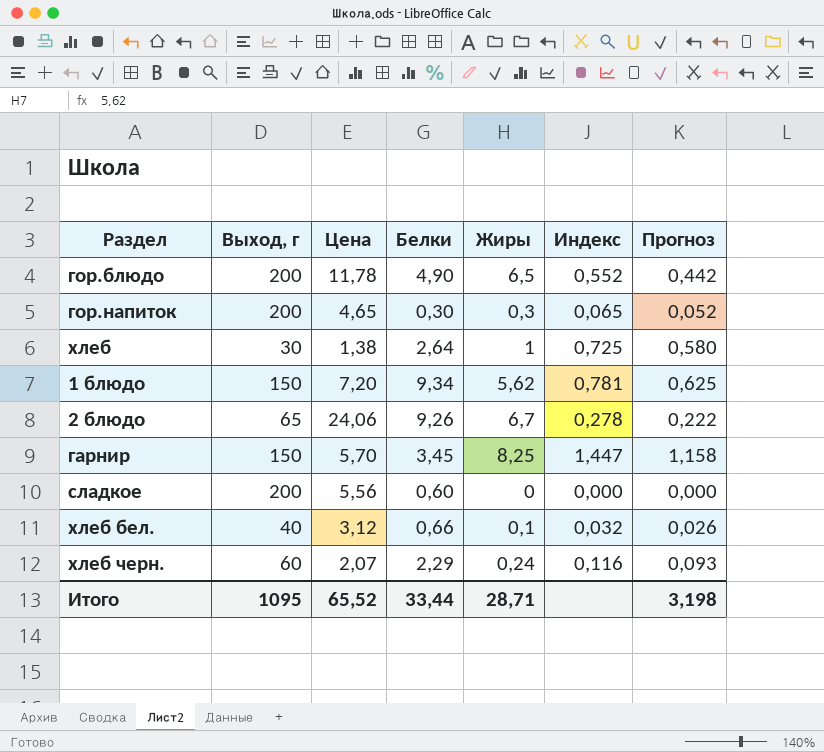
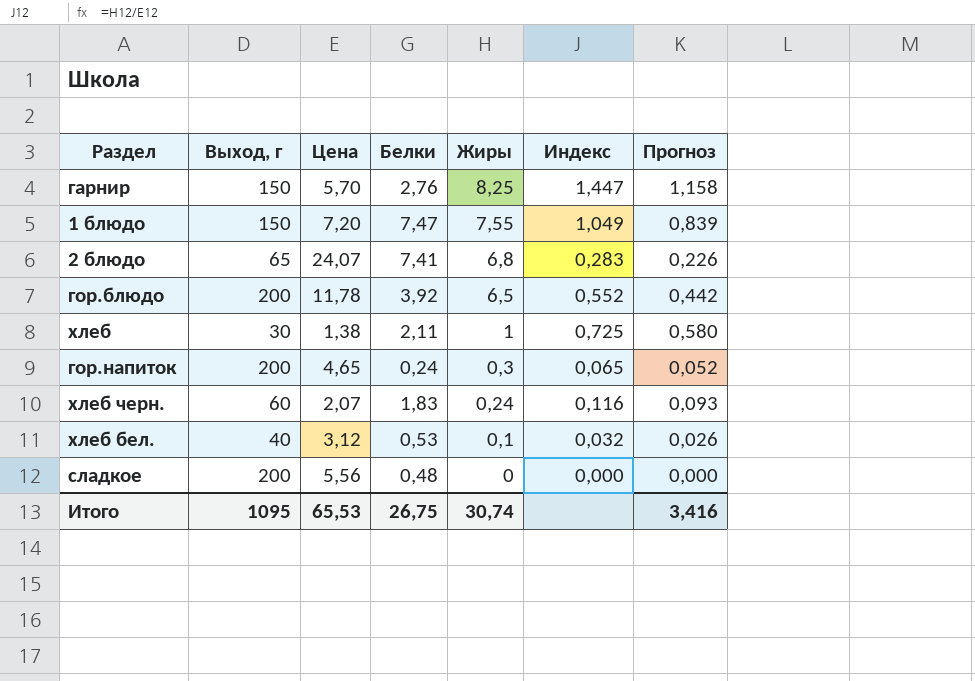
row order: none -> Жиры descending
гарнир | Белки: 3,45 -> 2,76
1 блюдо | Белки: 9,34 -> 7,47
1 блюдо | Жиры: 5,62 -> 7,55
1 блюдо | Индекс: 0,781 -> 1,049
1 блюдо | Прогноз: 0,625 -> 0,839
2 блюдо | Цена: 24,06 -> 24,07
2 блюдо | Белки: 9,26 -> 7,41
2 блюдо | Жиры: 6,7 -> 6,8
2 блюдо | Индекс: 0,278 -> 0,283
2 блюдо | Прогноз: 0,222 -> 0,226
гор.блюдо | Белки: 4,90 -> 3,92
хлеб | Белки: 2,64 -> 2,11
гор.напиток | Белки: 0,30 -> 0,24
хлеб черн. | Белки: 2,29 -> 1,83
хлеб бел. | Белки: 0,66 -> 0,53
сладкое | Белки: 0,60 -> 0,48
Итого | Цена: 65,52 -> 65,53
Итого | Белки: 33,44 -> 26,75
Итого | Жиры: 28,71 -> 30,74
Итого | Прогноз: 3,198 -> 3,416

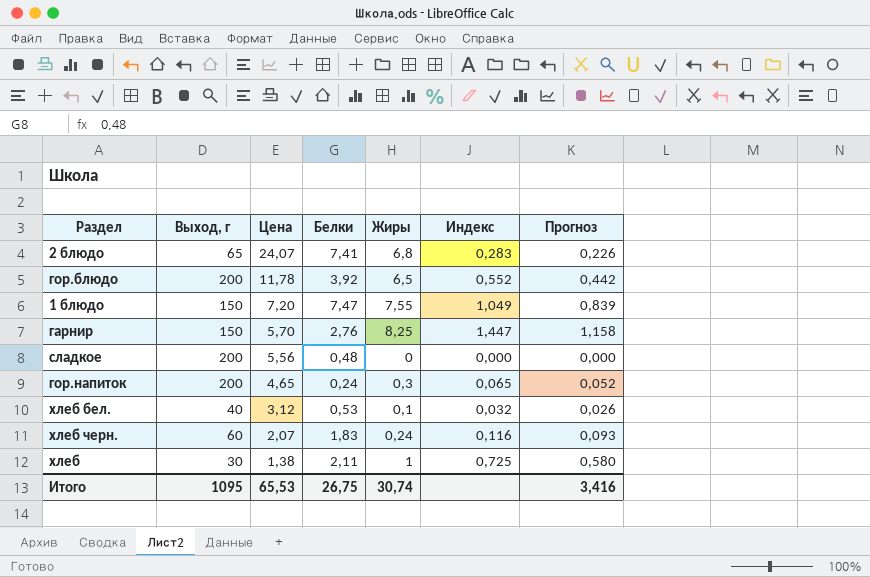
row order: Жиры descending -> Цена descending

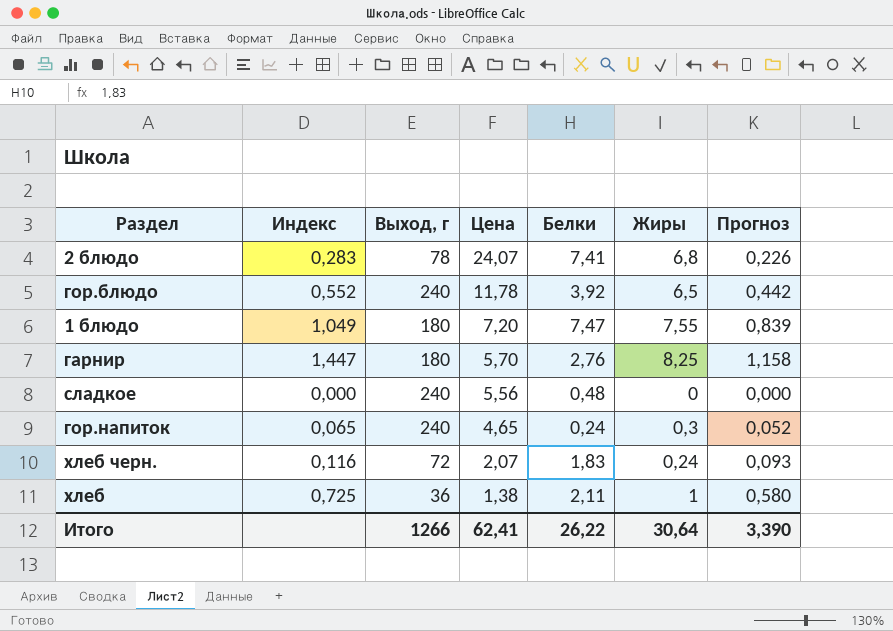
column Индекс | position: 6 -> 2
row хлеб бел.: 40 | 3,12 | 0,53 | 0,1 | 0,032 | 0,026 -> none
2 блюдо | Выход, г: 65 -> 78
гор.блюдо | Выход, г: 200 -> 240
1 блюдо | Выход, г: 150 -> 180
гарнир | Выход, г: 150 -> 180
сладкое | Выход, г: 200 -> 240
гор.напиток | Выход, г: 200 -> 240
хлеб черн. | Выход, г: 60 -> 72
хлеб | Выход, г: 30 -> 36
Итого | Выход, г: 1095 -> 1266
Итого | Цена: 65,53 -> 62,41
Итого | Белки: 26,75 -> 26,22
Итого | Жиры: 30,74 -> 30,64
Итого | Прогноз: 3,416 -> 3,390

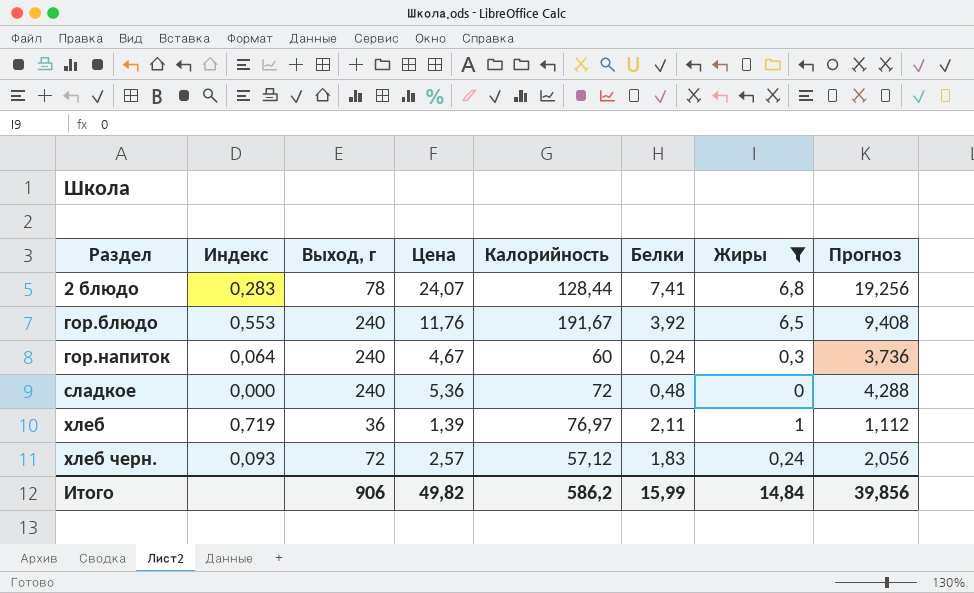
filter: none -> Жиры <= 6,8
row order: Цена descending -> Раздел ascending
column Калорийность | position: none -> 5
column Прогноз | formula: [Индекс] * 0,8 -> [Цена] * 0,8
гор.блюдо | Индекс: 0,552 -> 0,553
гор.блюдо | Цена: 11,78 -> 11,76
гор.напиток | Индекс: 0,065 -> 0,064
гор.напиток | Цена: 4,65 -> 4,67
сладкое | Цена: 5,56 -> 5,36
хлеб | Индекс: 0,725 -> 0,719
хлеб | Цена: 1,38 -> 1,39
хлеб черн. | Индекс: 0,116 -> 0,093
хлеб черн. | Цена: 2,07 -> 2,57
Итого | Выход, г: 1266 -> 906
Итого | Цена: 62,41 -> 49,82
Итого | Белки: 26,22 -> 15,99
Итого | Жиры: 30,64 -> 14,84
Итого | Прогноз: 3,390 -> 39,856

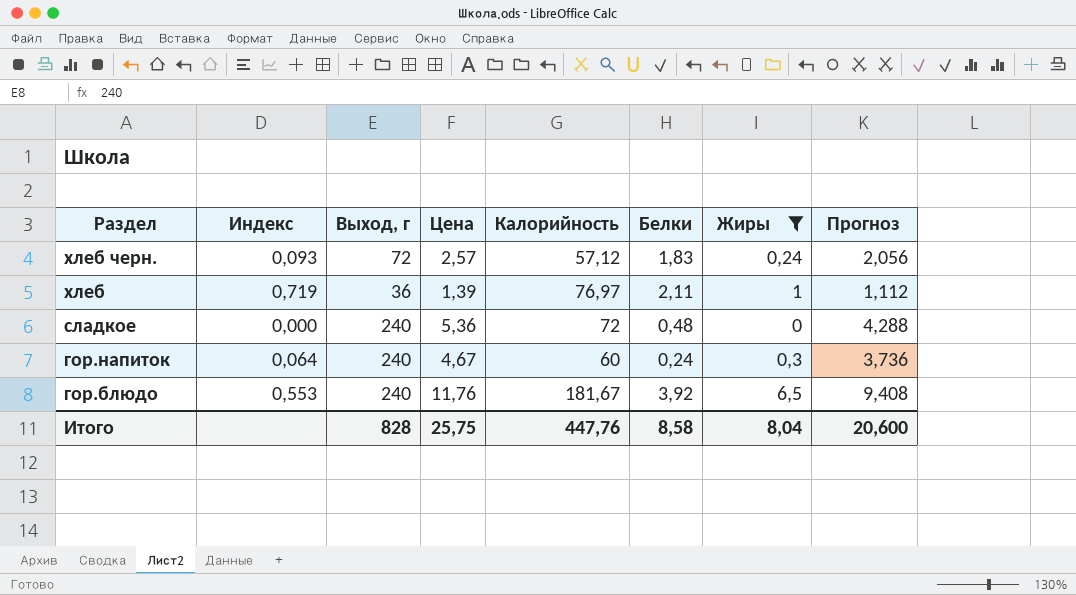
row order: Раздел ascending -> Раздел descending
row 2 блюдо: 0,283 | 78 | 24,07 | 128,44 | 7,41 | 6,8 | 19,256 -> none
гор.блюдо | Калорийность: 191,67 -> 181,67
Итого | Выход, г: 906 -> 828
Итого | Цена: 49,82 -> 25,75
Итого | Калорийность: 586,2 -> 447,76
Итого | Белки: 15,99 -> 8,58
Итого | Жиры: 14,84 -> 8,04
Итого | Прогноз: 39,856 -> 20,600

